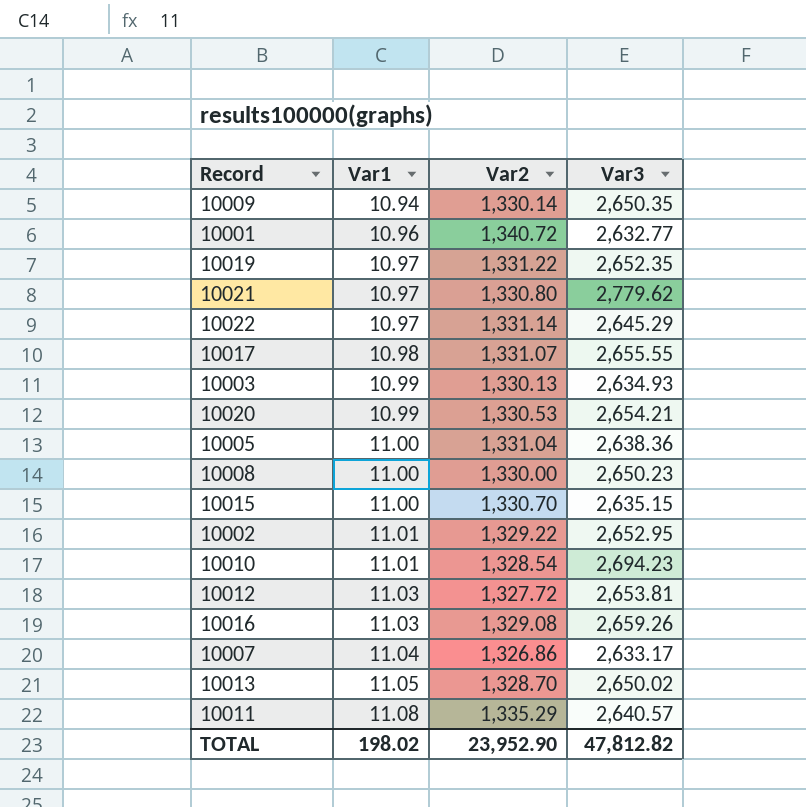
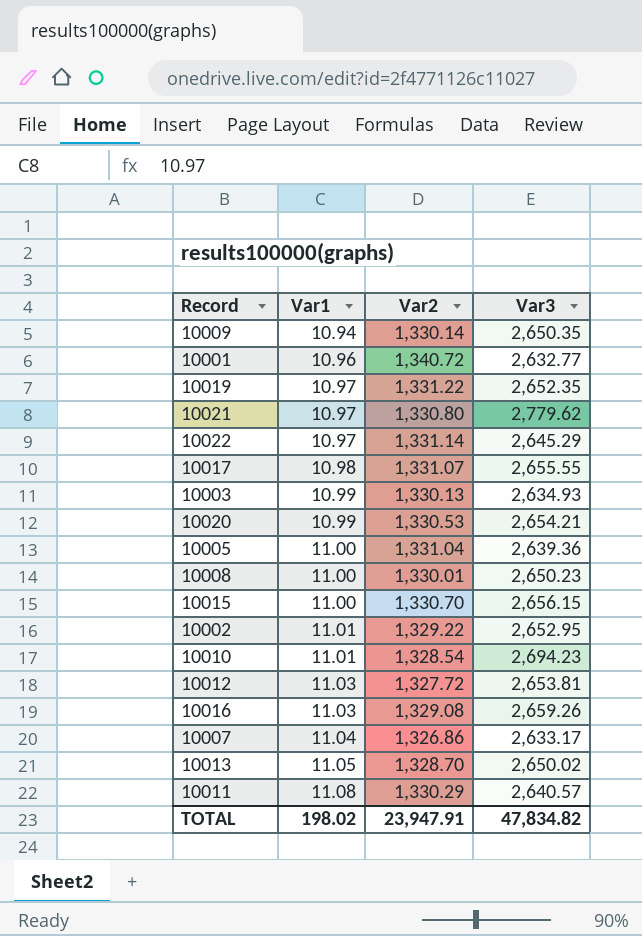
10005 | Var3: 2,638.36 -> 2,639.36
10008 | Var2: 1,330.00 -> 1,330.01
10015 | Var3: 2,635.15 -> 2,656.15
10011 | Var2: 1,335.29 -> 1,330.29
TOTAL | Var2: 23,952.90 -> 23,947.91
TOTAL | Var3: 47,812.82 -> 47,834.82

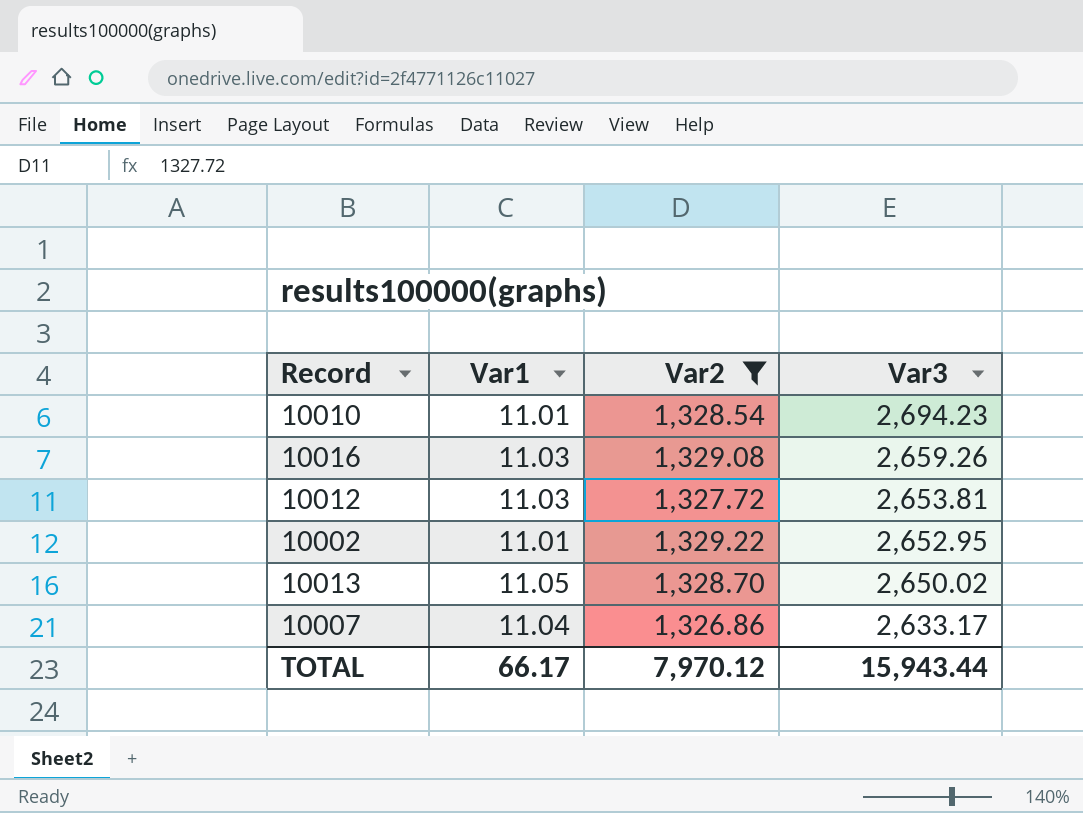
filter: none -> Var2 <= 1,329.22
row order: Var1 ascending -> Var3 descending
TOTAL | Var1: 198.02 -> 66.17
TOTAL | Var2: 23,947.91 -> 7,970.12
TOTAL | Var3: 47,834.82 -> 15,943.44

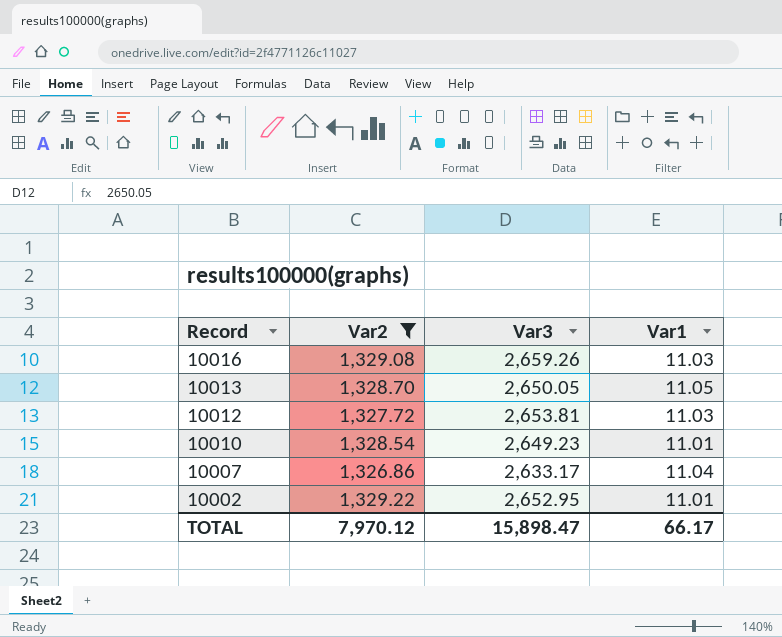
row order: Var3 descending -> Record descending
column Var1 | position: 2 -> 4
10013 | Var3: 2,650.02 -> 2,650.05
10010 | Var3: 2,694.23 -> 2,649.23
TOTAL | Var3: 15,943.44 -> 15,898.47

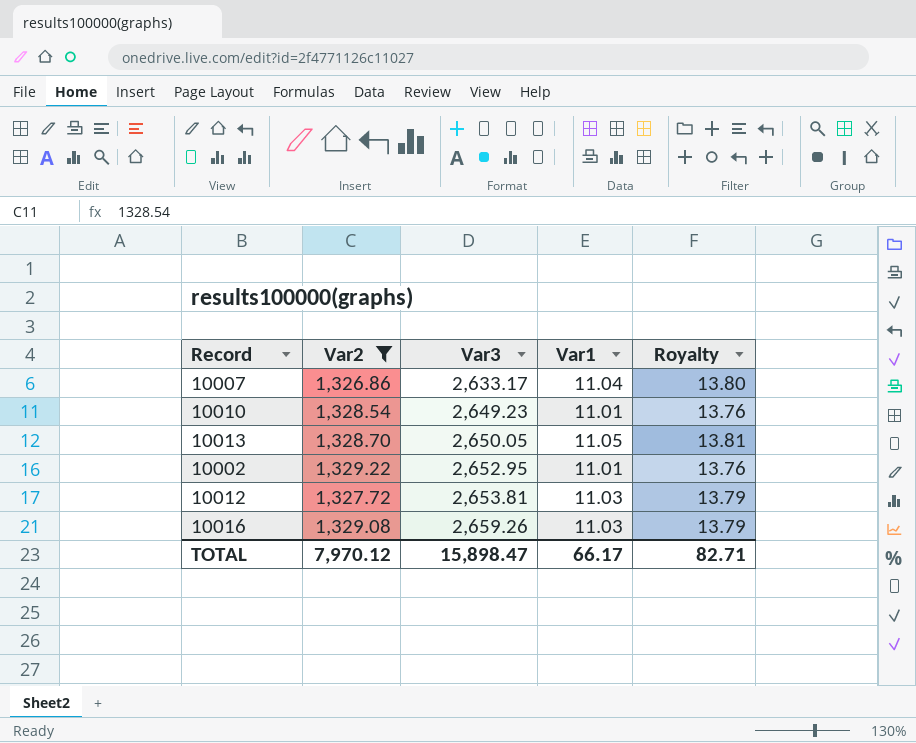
row order: Record descending -> Var3 ascending
column Royalty | formula: none -> [Var1] * 1.25

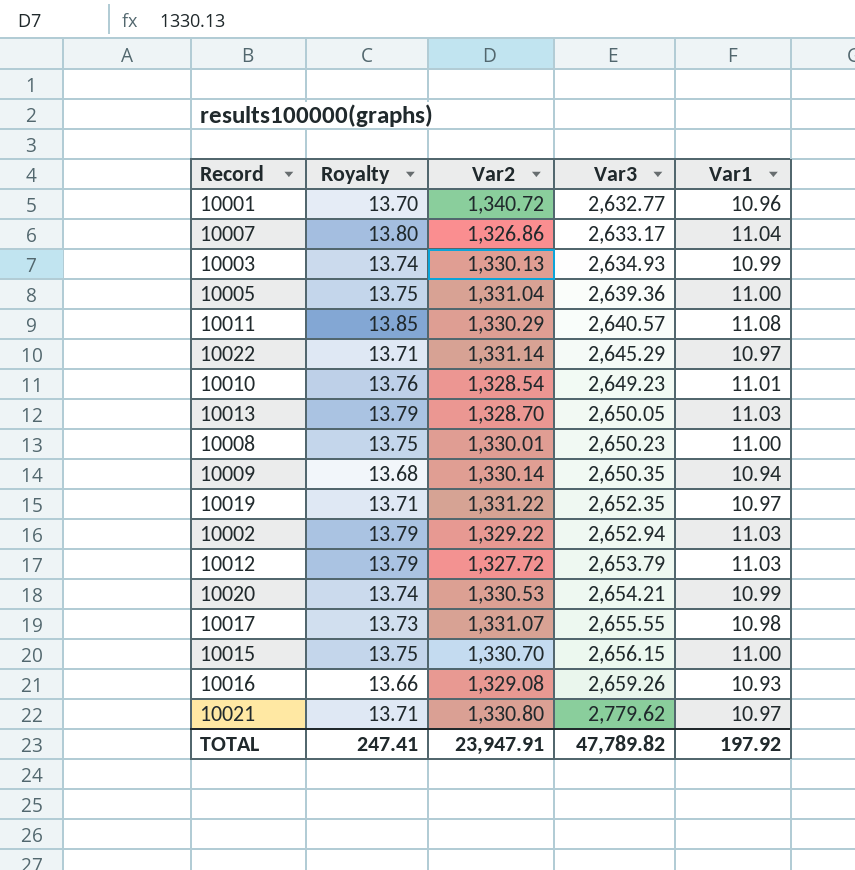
filter: Var2 <= 1,329.22 -> none
column Royalty | position: 5 -> 2
10013 | Royalty: 13.81 -> 13.79
10013 | Var1: 11.05 -> 11.03
10002 | Royalty: 13.76 -> 13.79
10002 | Var3: 2,652.95 -> 2,652.94
10002 | Var1: 11.01 -> 11.03
10012 | Var3: 2,653.81 -> 2,653.79
10016 | Royalty: 13.79 -> 13.66
10016 | Var1: 11.03 -> 10.93
TOTAL | Royalty: 82.71 -> 247.41
TOTAL | Var2: 7,970.12 -> 23,947.91
TOTAL | Var3: 15,898.47 -> 47,789.82
TOTAL | Var1: 66.17 -> 197.92

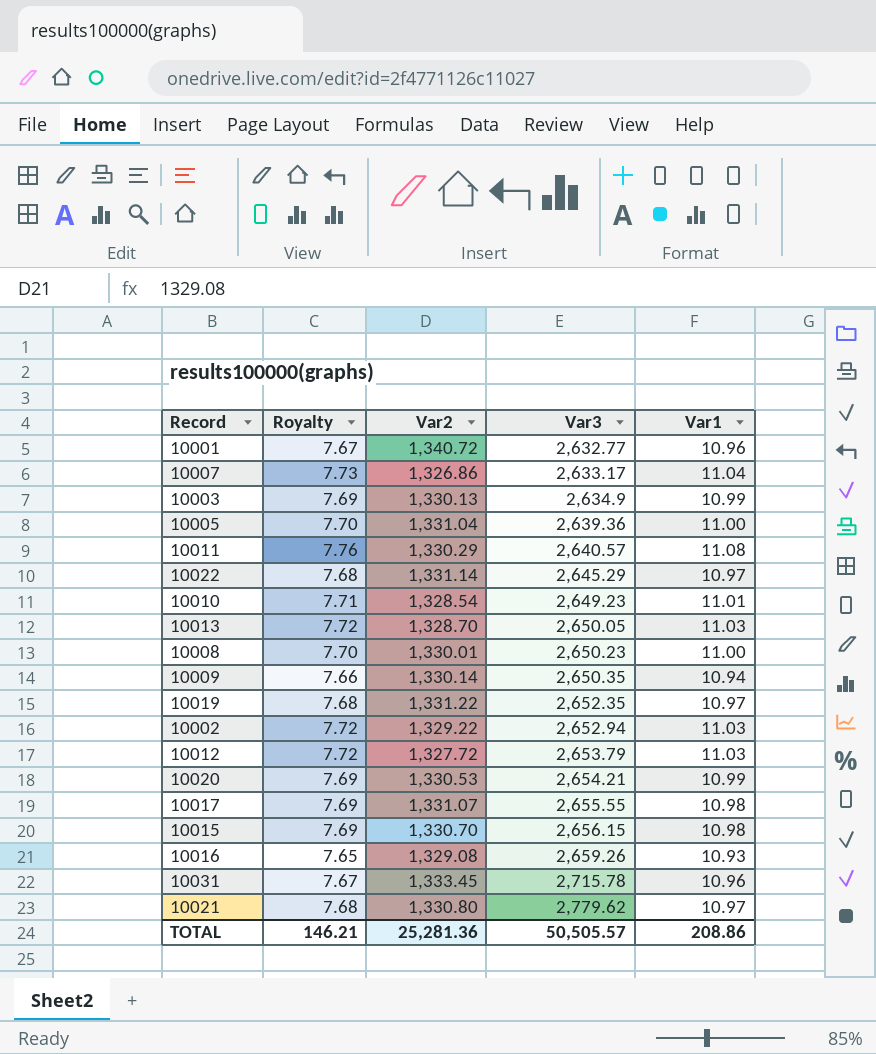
column Royalty | formula: [Var1] * 1.25 -> [Var1] * 0.7
10003 | Var3: 2,634.93 -> 2,634.9
10015 | Var1: 11.00 -> 10.98
row 10031: none -> 7.67 | 1,333.45 | 2,715.78 | 10.96
TOTAL | Royalty: 247.41 -> 146.21
TOTAL | Var2: 23,947.91 -> 25,281.36
TOTAL | Var3: 47,789.82 -> 50,505.57
TOTAL | Var1: 197.92 -> 208.86

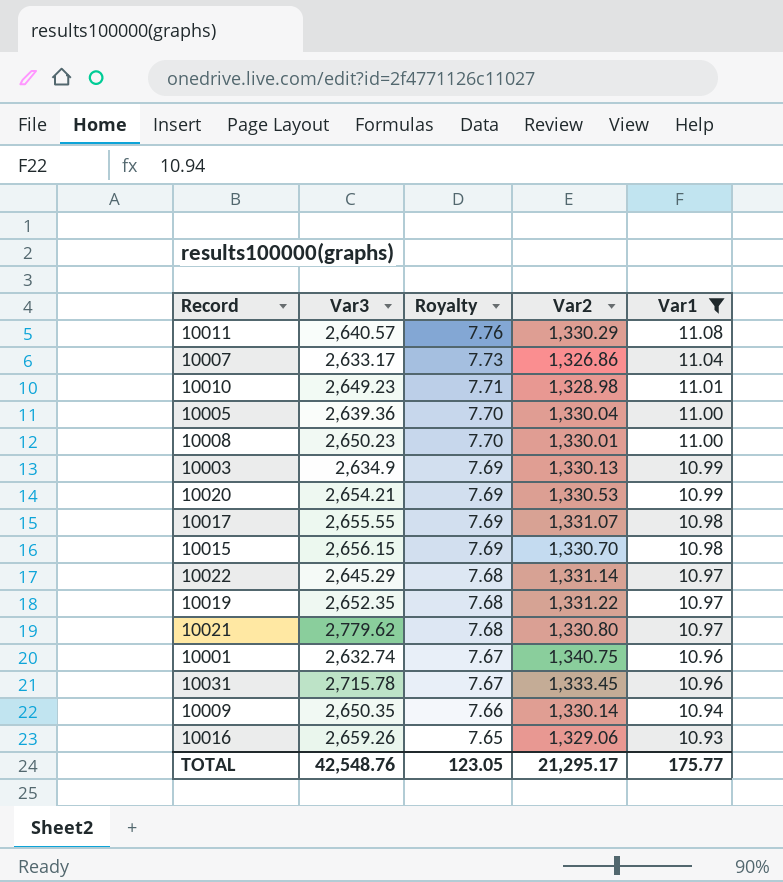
filter: none -> Var1 != 11.03
row order: Var3 ascending -> Royalty descending
column Var3 | position: 4 -> 2
10010 | Var2: 1,328.54 -> 1,328.98
10005 | Var2: 1,331.04 -> 1,330.04
10001 | Var3: 2,632.77 -> 2,632.74
10001 | Var2: 1,340.72 -> 1,340.75
10016 | Var2: 1,329.08 -> 1,329.06
TOTAL | Var3: 50,505.57 -> 42,548.76
TOTAL | Royalty: 146.21 -> 123.05
TOTAL | Var2: 25,281.36 -> 21,295.17
TOTAL | Var1: 208.86 -> 175.77

